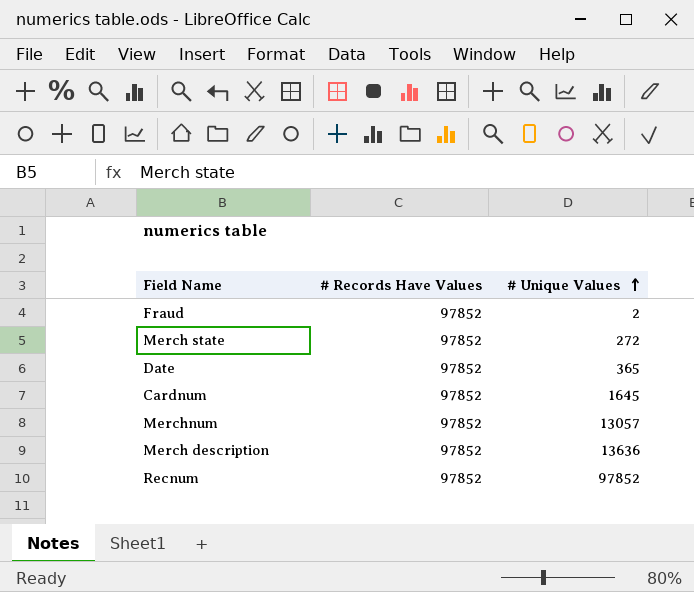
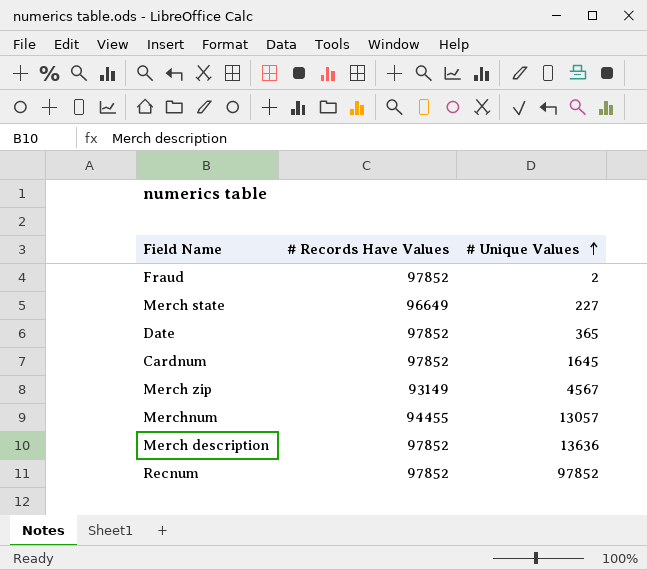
Merch state | # Records Have Values: 97852 -> 96649
Merch state | # Unique Values: 272 -> 227
row Merch zip: none -> 93149 | 4567
Merchnum | # Records Have Values: 97852 -> 94455

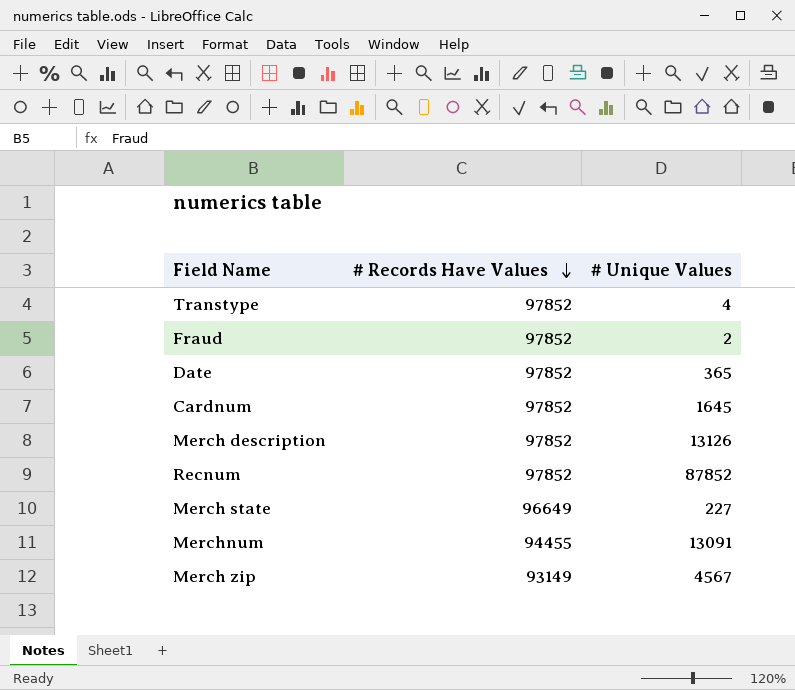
row order: # Unique Values ascending -> # Records Have Values descending
row Transtype: none -> 97852 | 4
Merch description | # Unique Values: 13636 -> 13126
Recnum | # Unique Values: 97852 -> 87852
Merchnum | # Unique Values: 13057 -> 13091

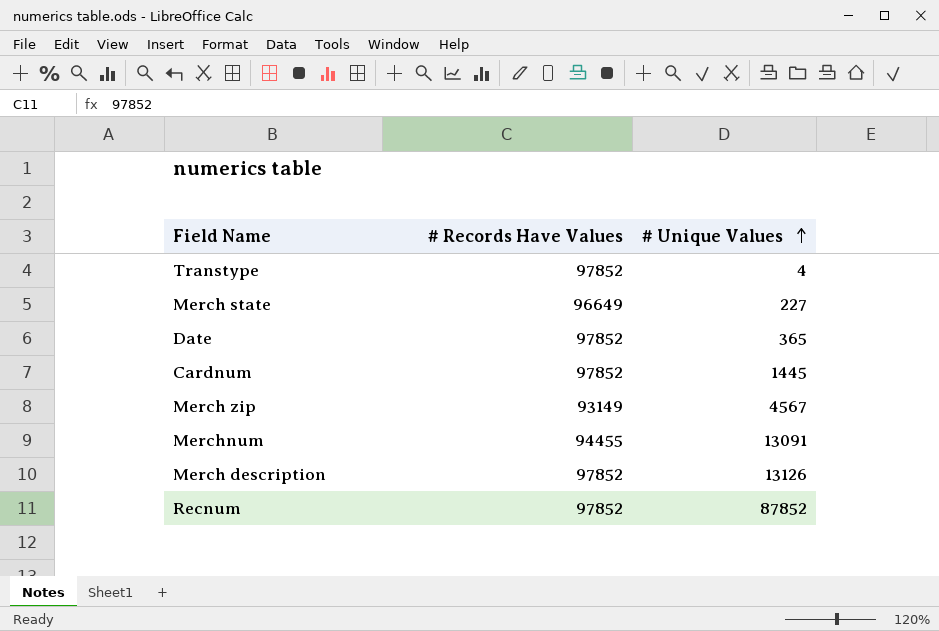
row order: # Records Have Values descending -> # Unique Values ascending
row Fraud: 97852 | 2 -> none
Cardnum | # Unique Values: 1645 -> 1445

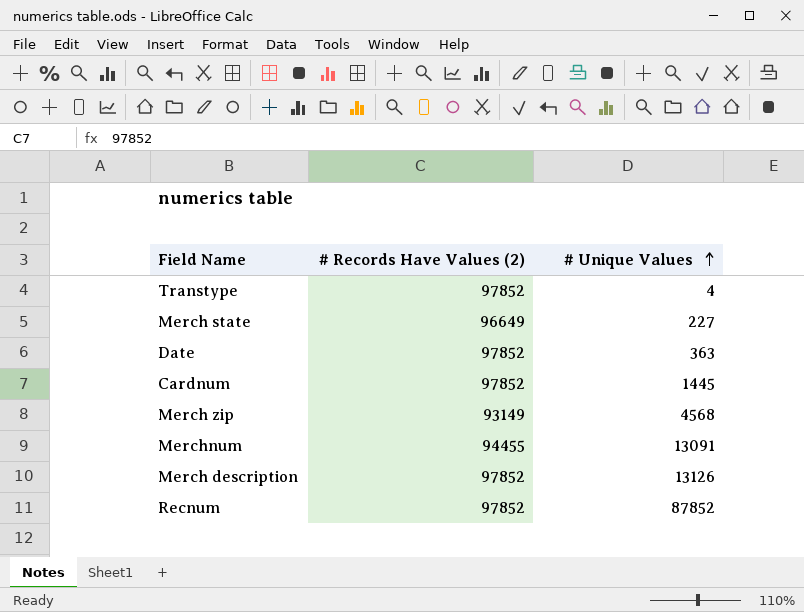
column name: # Records Have Values -> # Records Have Values (2)
Date | # Unique Values: 365 -> 363
Merch zip | # Unique Values: 4567 -> 4568

